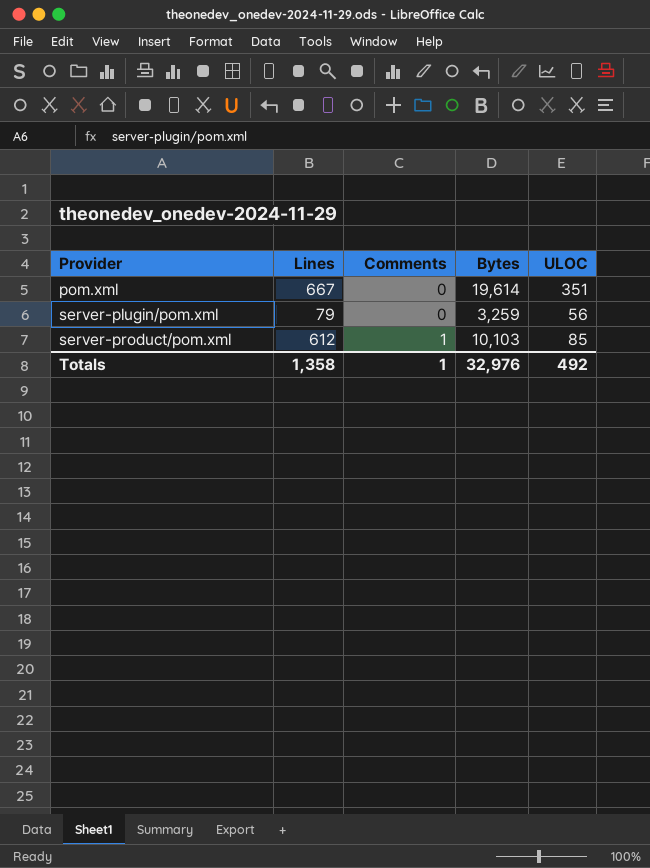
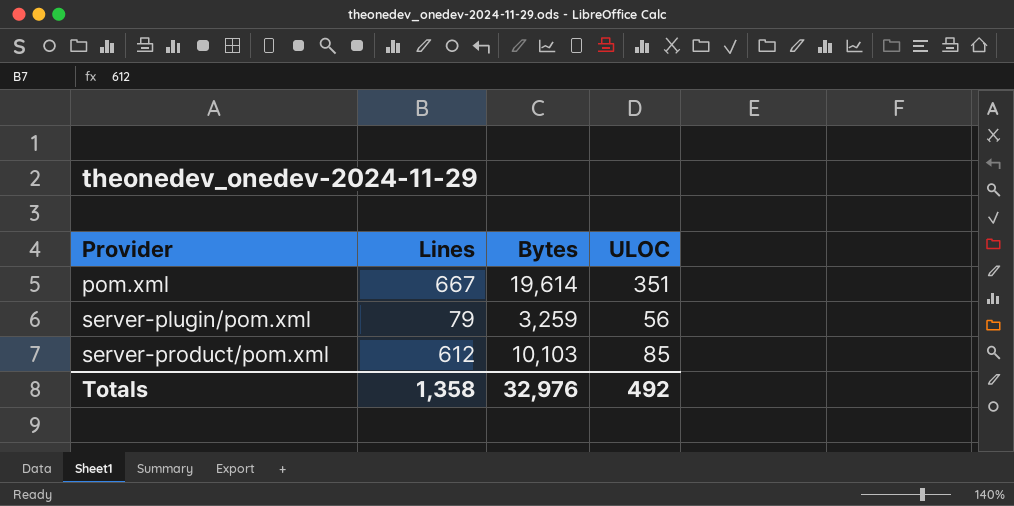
column Comments | position: 3 -> none

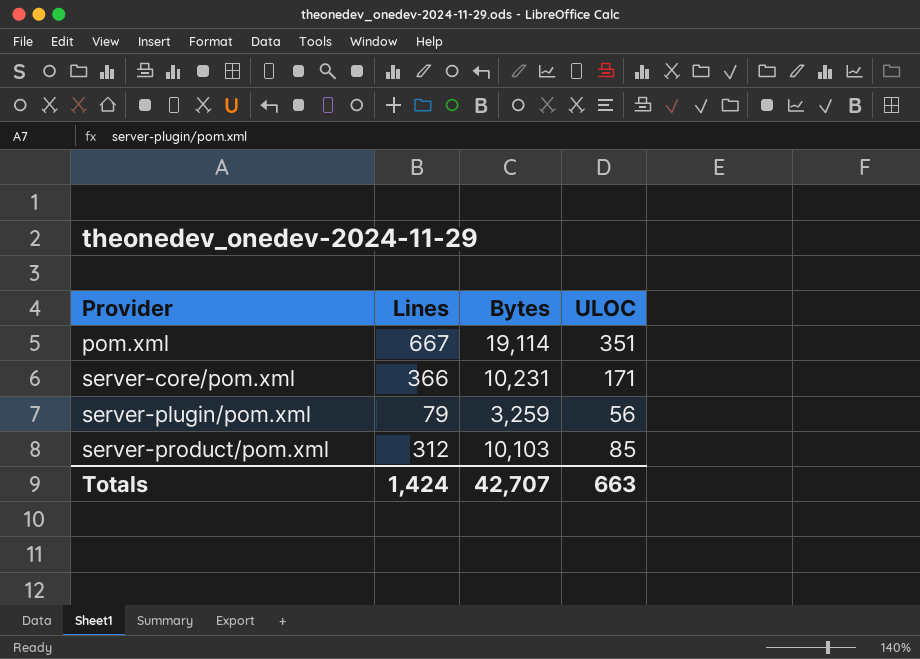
pom.xml | Bytes: 19,614 -> 19,114
row server-core/pom.xml: none -> 366 | 10,231 | 171
server-product/pom.xml | Lines: 612 -> 312
Totals | Lines: 1,358 -> 1,424
Totals | Bytes: 32,976 -> 42,707
Totals | ULOC: 492 -> 663

